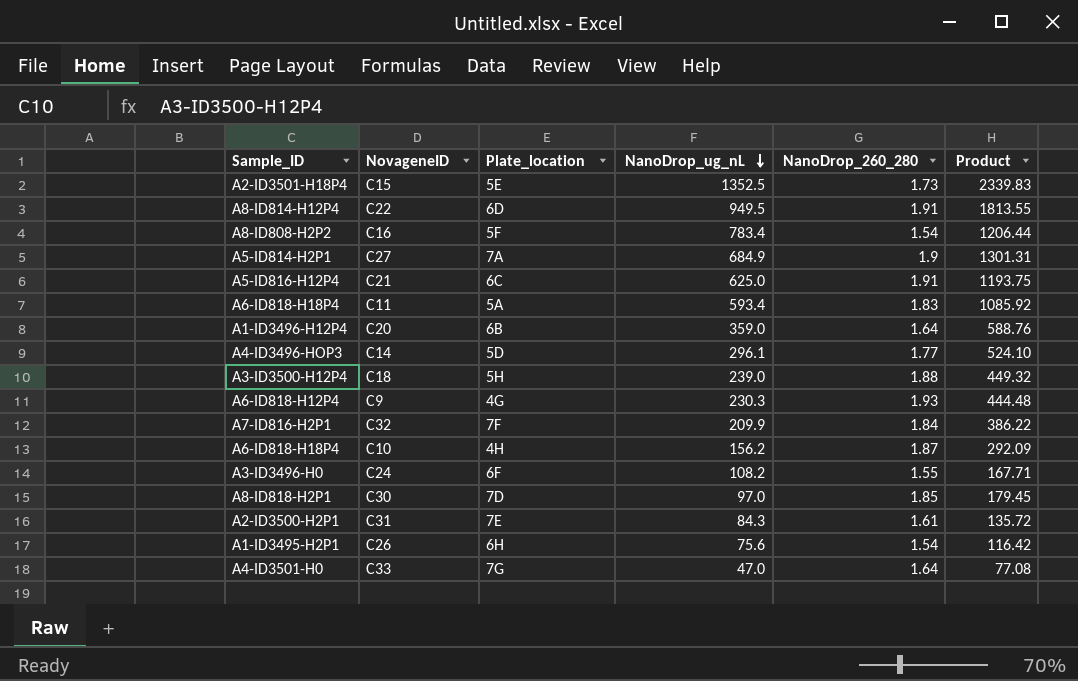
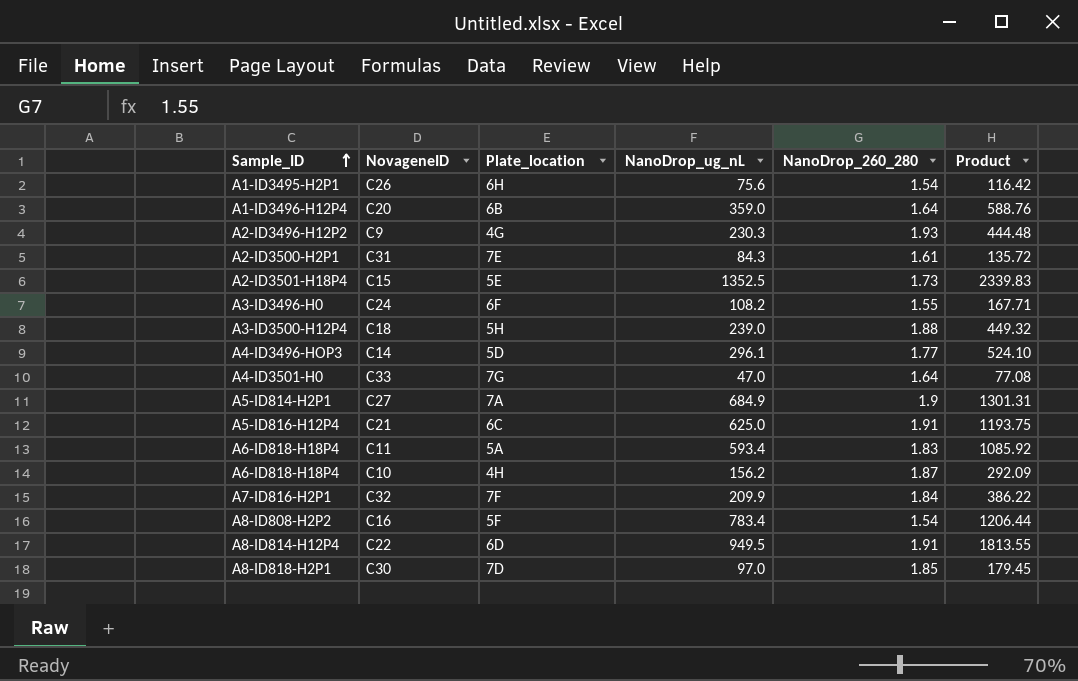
row order: NanoDrop_ug_nL descending -> Sample_ID ascending
C9 | Sample_ID: A6-ID818-H12P4 -> A2-ID3496-H12P2

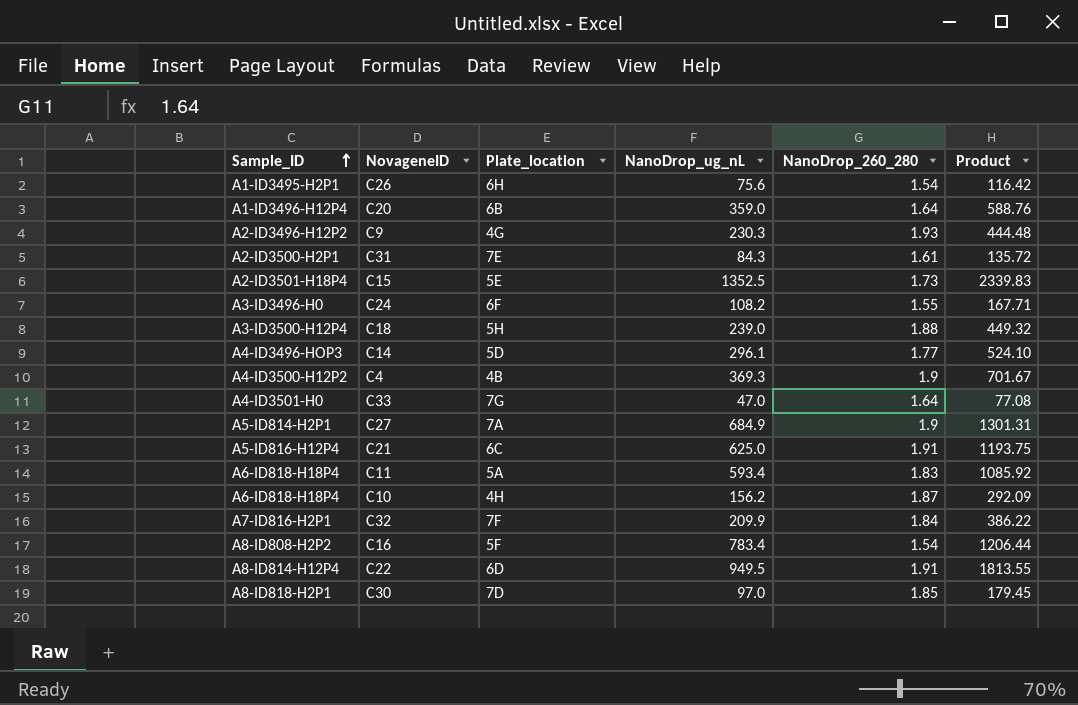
row C4: none -> A4-ID3500-H12P2 | 4B | 369.3 | 1.9 | 701.67

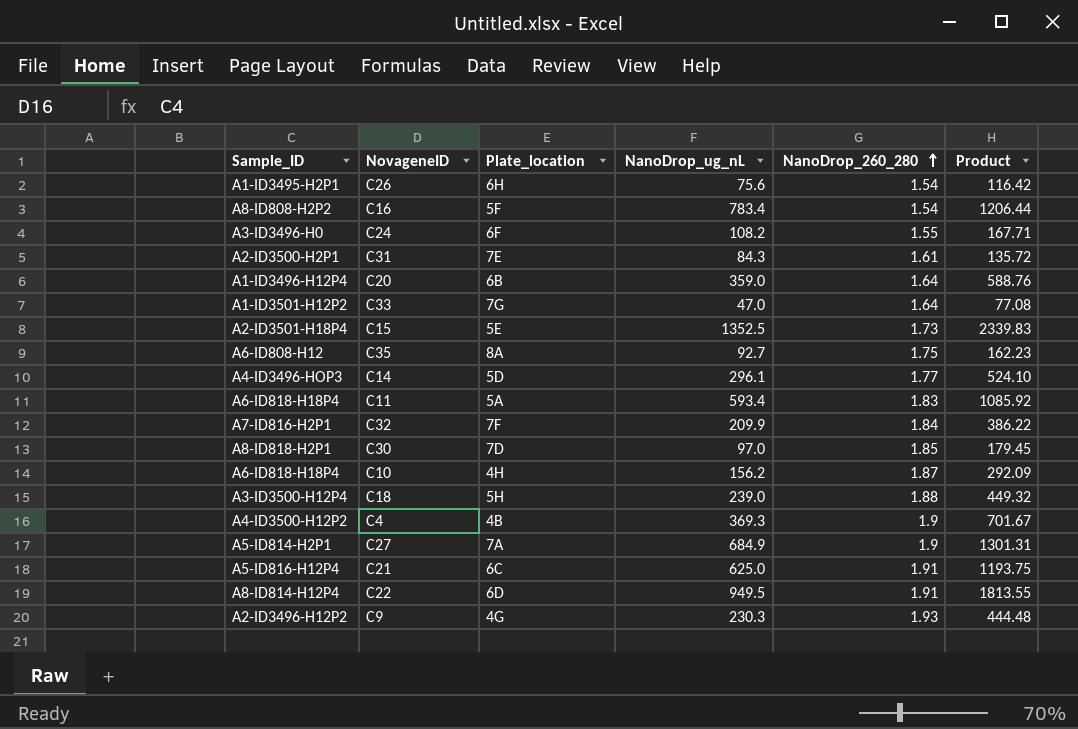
row order: Sample_ID ascending -> NanoDrop_260_280 ascending
C33 | Sample_ID: A4-ID3501-H0 -> A1-ID3501-H12P2
row C35: none -> A6-ID808-H12 | 8A | 92.7 | 1.75 | 162.23

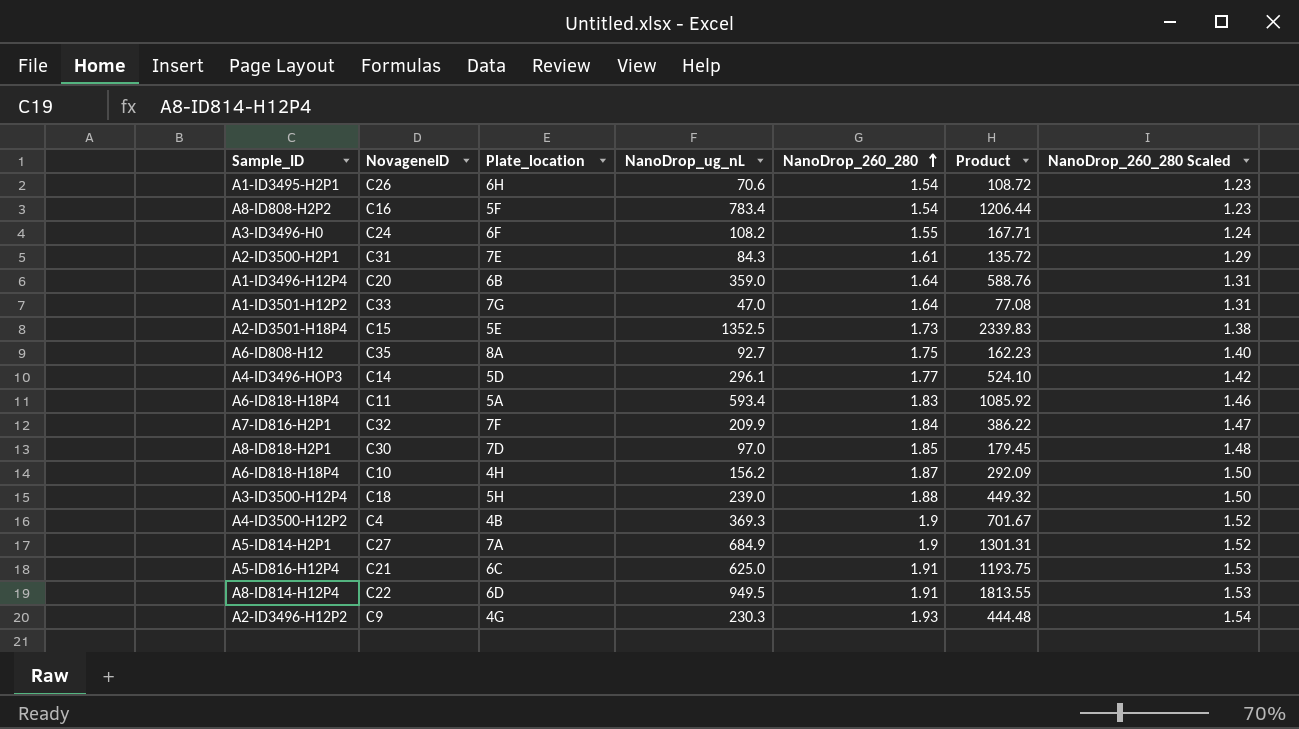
column NanoDrop_260_280 Scaled | formula: none -> [NanoDrop_260_280] * 0.8
C26 | NanoDrop_ug_nL: 75.6 -> 70.6
C26 | Product: 116.42 -> 108.72

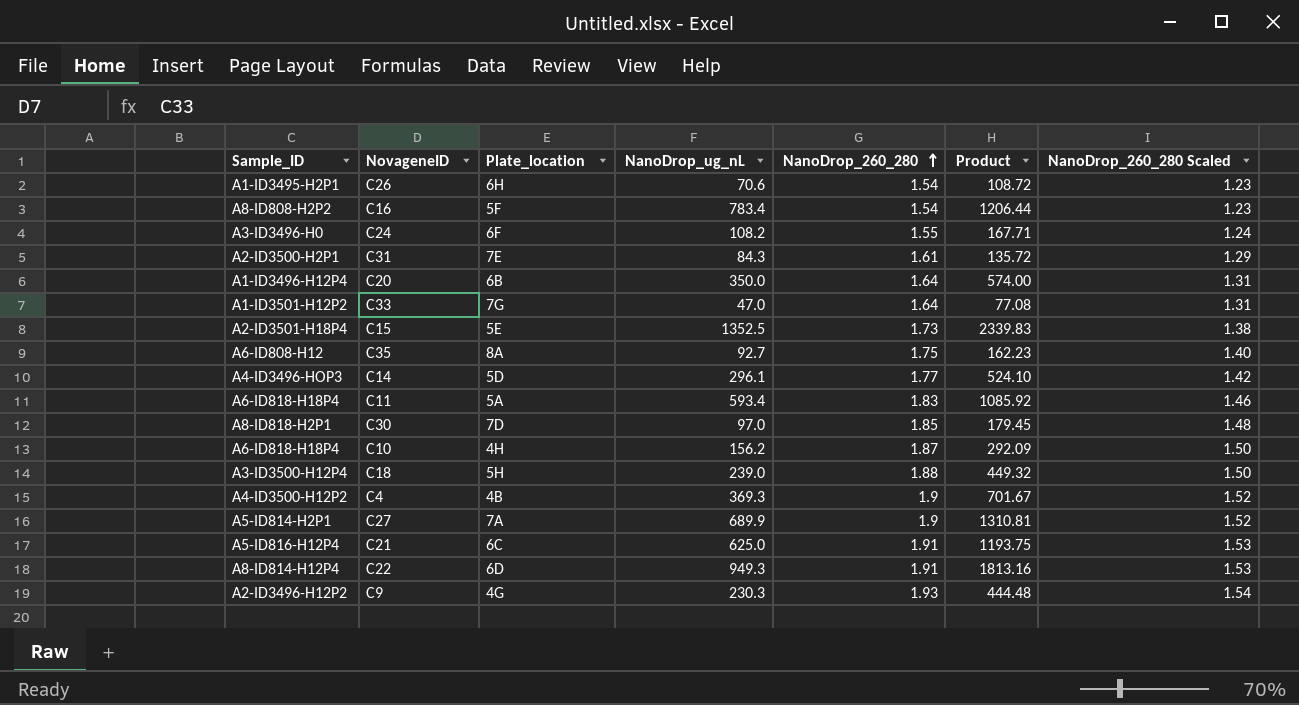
row C32: A7-ID816-H2P1 | 7F | 209.9 | 1.84 | 386.22 | 1.47 -> none
C20 | NanoDrop_ug_nL: 359.0 -> 350.0
C20 | Product: 588.76 -> 574.00
C27 | NanoDrop_ug_nL: 684.9 -> 689.9
C27 | Product: 1301.31 -> 1310.81
C22 | NanoDrop_ug_nL: 949.5 -> 949.3
C22 | Product: 1813.55 -> 1813.16

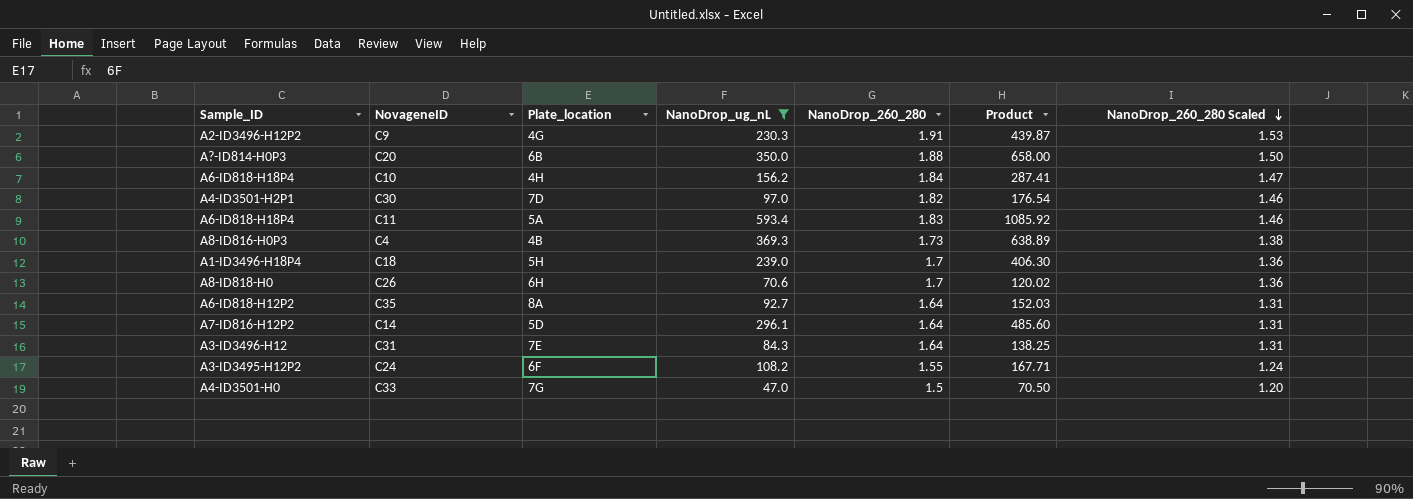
filter: none -> NanoDrop_ug_nL <= 593.4
row order: NanoDrop_260_280 ascending -> NanoDrop_260_280 Scaled descending
C9 | NanoDrop_260_280: 1.93 -> 1.91
C9 | Product: 444.48 -> 439.87
C9 | NanoDrop_260_280 Scaled: 1.54 -> 1.53
C20 | Sample_ID: A1-ID3496-H12P4 -> A?-ID814-H0P3
C20 | NanoDrop_260_280: 1.64 -> 1.88
C20 | Product: 574.00 -> 658.00
C20 | NanoDrop_260_280 Scaled: 1.31 -> 1.50
C10 | NanoDrop_260_280: 1.87 -> 1.84
C10 | Product: 292.09 -> 287.41
C10 | NanoDrop_260_280 Scaled: 1.50 -> 1.47
C30 | Sample_ID: A8-ID818-H2P1 -> A4-ID3501-H2P1
C30 | NanoDrop_260_280: 1.85 -> 1.82
C30 | Product: 179.45 -> 176.54
C30 | NanoDrop_260_280 Scaled: 1.48 -> 1.46
C4 | Sample_ID: A4-ID3500-H12P2 -> A8-ID816-H0P3
C4 | NanoDrop_260_280: 1.9 -> 1.73
C4 | Product: 701.67 -> 638.89
C4 | NanoDrop_260_280 Scaled: 1.52 -> 1.38
C18 | Sample_ID: A3-ID3500-H12P4 -> A1-ID3496-H18P4
C18 | NanoDrop_260_280: 1.88 -> 1.7
C18 | Product: 449.32 -> 406.30
C18 | NanoDrop_260_280 Scaled: 1.50 -> 1.36
C26 | Sample_ID: A1-ID3495-H2P1 -> A8-ID818-H0
C26 | NanoDrop_260_280: 1.54 -> 1.7
C26 | Product: 108.72 -> 120.02
C26 | NanoDrop_260_280 Scaled: 1.23 -> 1.36
C35 | Sample_ID: A6-ID808-H12 -> A6-ID818-H12P2
C35 | NanoDrop_260_280: 1.75 -> 1.64
C35 | Product: 162.23 -> 152.03
C35 | NanoDrop_260_280 Scaled: 1.40 -> 1.31
C14 | Sample_ID: A4-ID3496-HOP3 -> A7-ID816-H12P2
C14 | NanoDrop_260_280: 1.77 -> 1.64
C14 | Product: 524.10 -> 485.60
C14 | NanoDrop_260_280 Scaled: 1.42 -> 1.31
C31 | Sample_ID: A2-ID3500-H2P1 -> A3-ID3496-H12
C31 | NanoDrop_260_280: 1.61 -> 1.64
C31 | Product: 135.72 -> 138.25
C31 | NanoDrop_260_280 Scaled: 1.29 -> 1.31
C24 | Sample_ID: A3-ID3496-H0 -> A3-ID3495-H12P2
C33 | Sample_ID: A1-ID3501-H12P2 -> A4-ID3501-H0
C33 | NanoDrop_260_280: 1.64 -> 1.5
C33 | Product: 77.08 -> 70.50
C33 | NanoDrop_260_280 Scaled: 1.31 -> 1.20

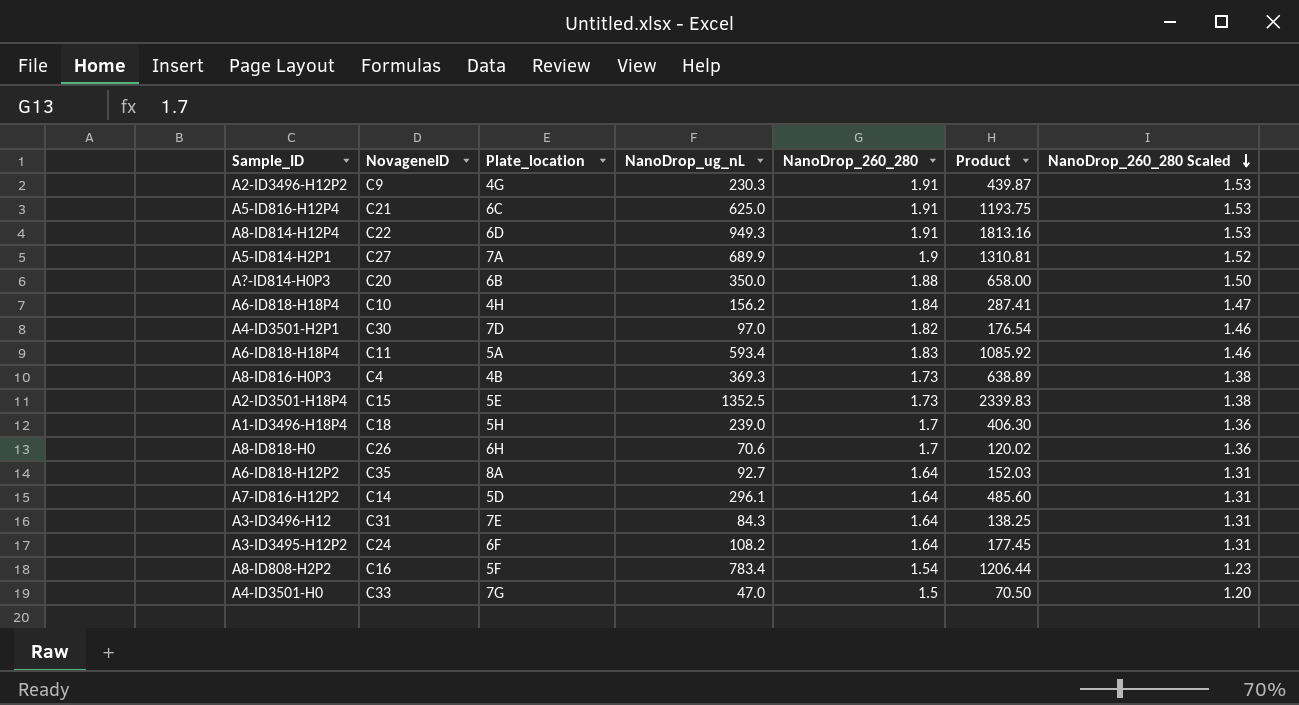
filter: NanoDrop_ug_nL <= 593.4 -> none
C24 | NanoDrop_260_280: 1.55 -> 1.64
C24 | Product: 167.71 -> 177.45
C24 | NanoDrop_260_280 Scaled: 1.24 -> 1.31

